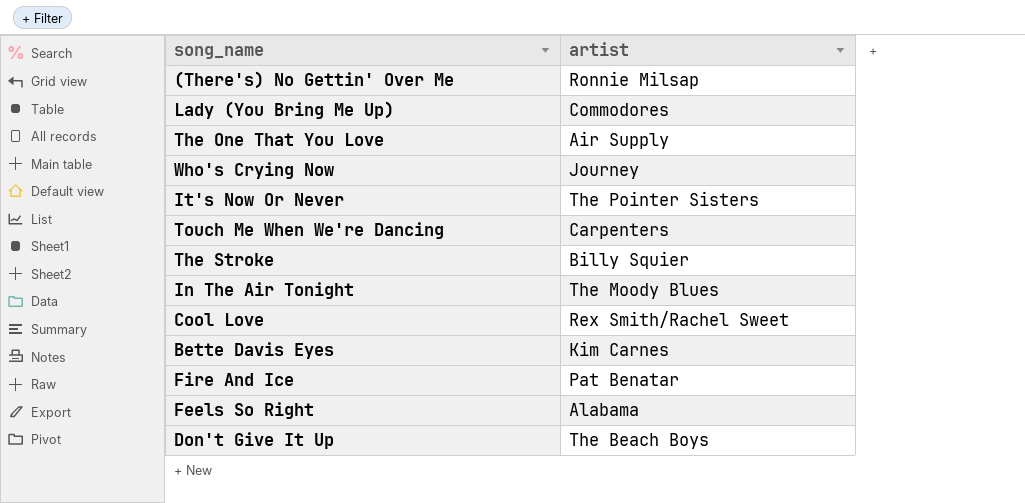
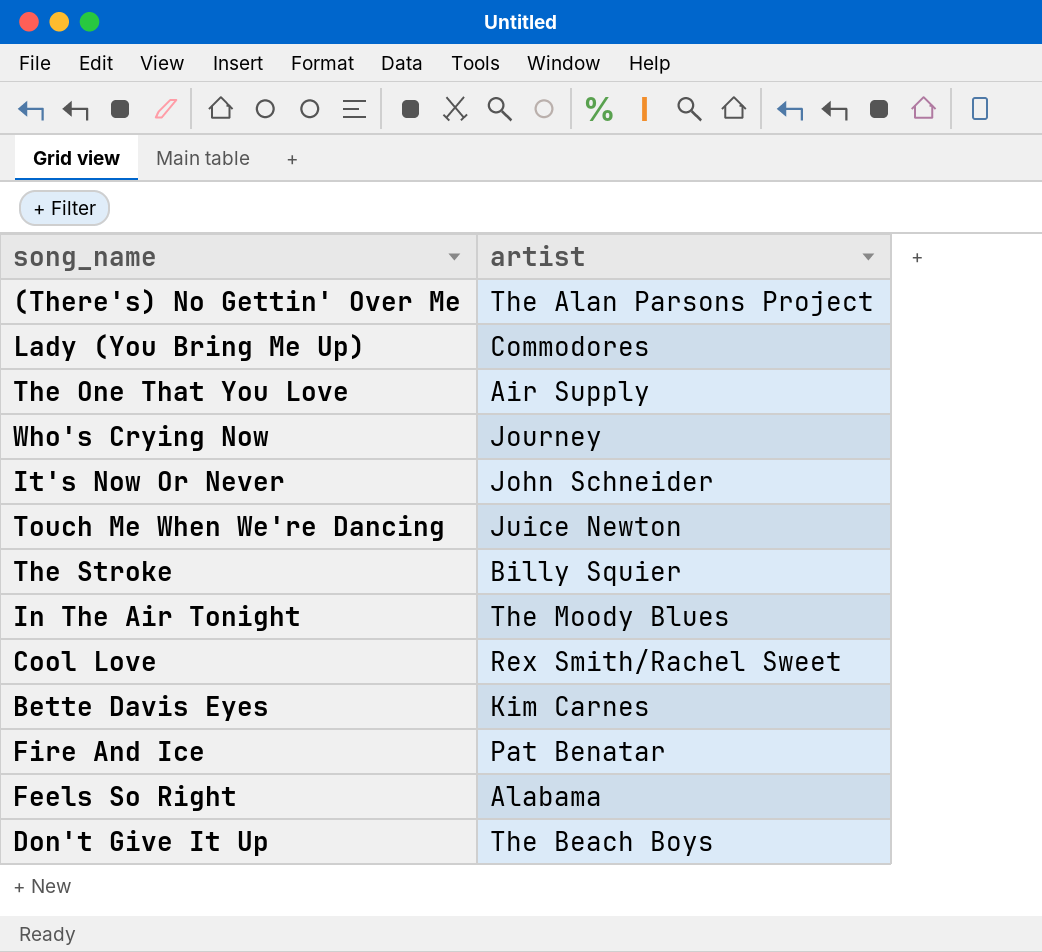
(There's) No Gettin' Over Me | artist: Ronnie Milsap -> The Alan Parsons Project
It's Now Or Never | artist: The Pointer Sisters -> John Schneider
Touch Me When We're Dancing | artist: Carpenters -> Juice Newton

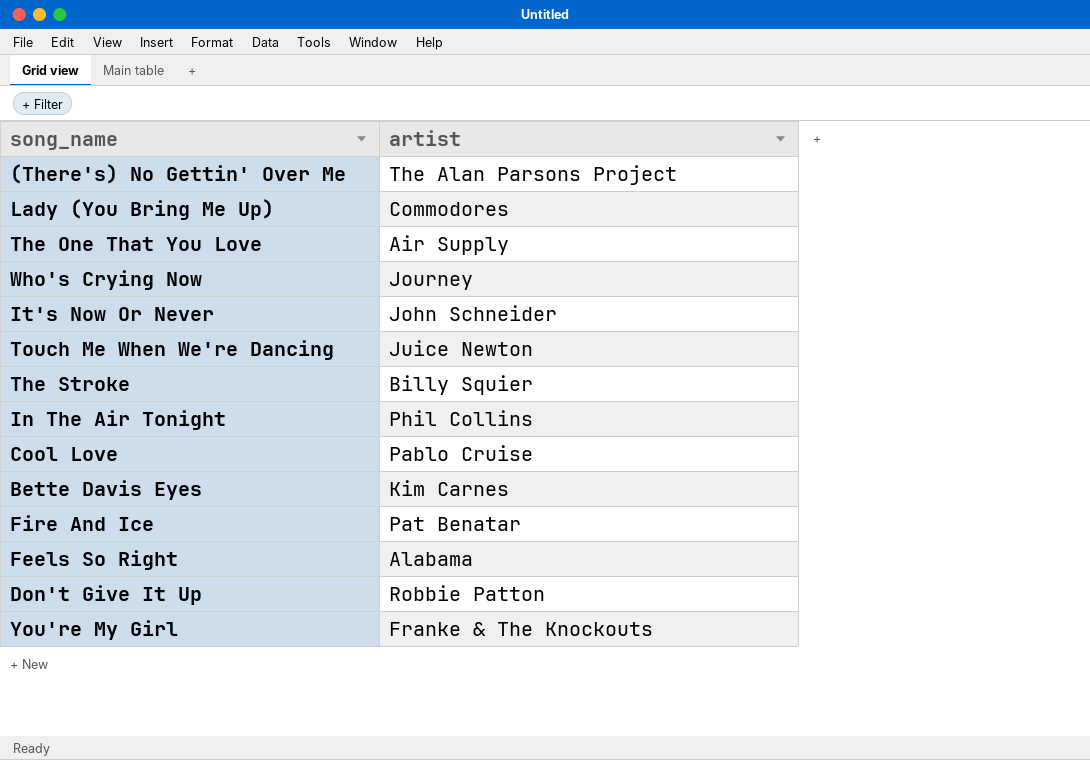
In The Air Tonight | artist: The Moody Blues -> Phil Collins
Cool Love | artist: Rex Smith/Rachel Sweet -> Pablo Cruise
Don't Give It Up | artist: The Beach Boys -> Robbie Patton
row You're My Girl: none -> Franke & The Knockouts

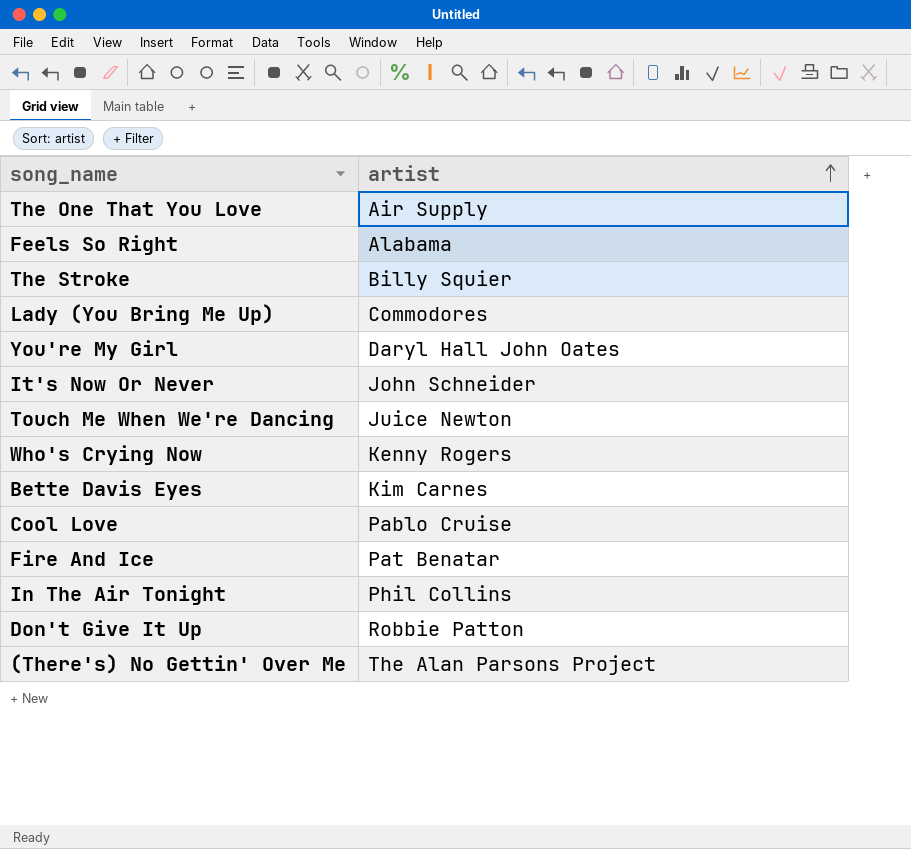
row order: none -> artist ascending
You're My Girl | artist: Franke & The Knockouts -> Daryl Hall John Oates
Who's Crying Now | artist: Journey -> Kenny Rogers

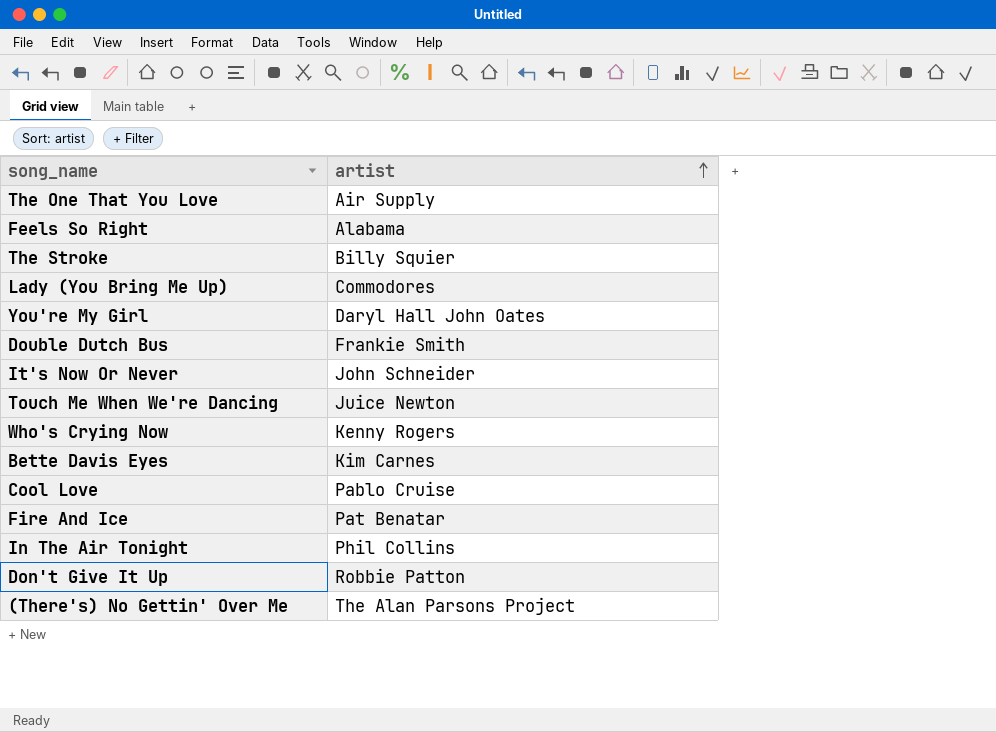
row Double Dutch Bus: none -> Frankie Smith

